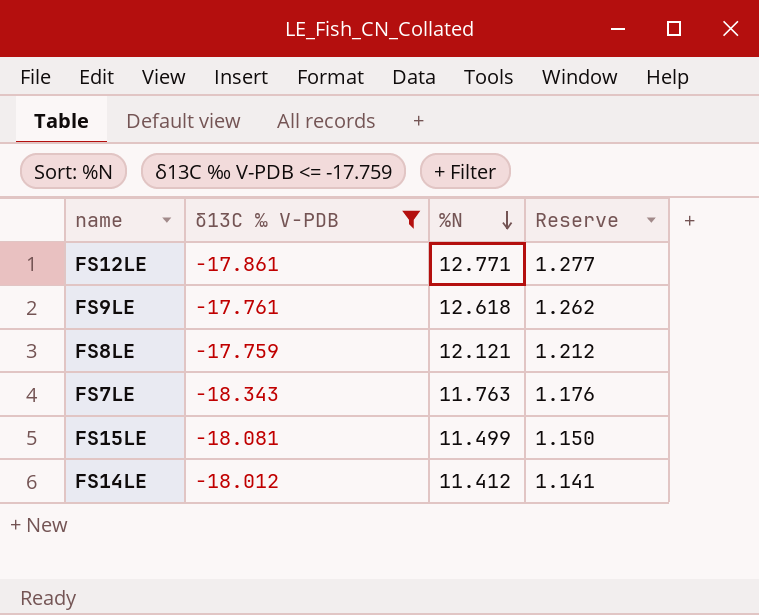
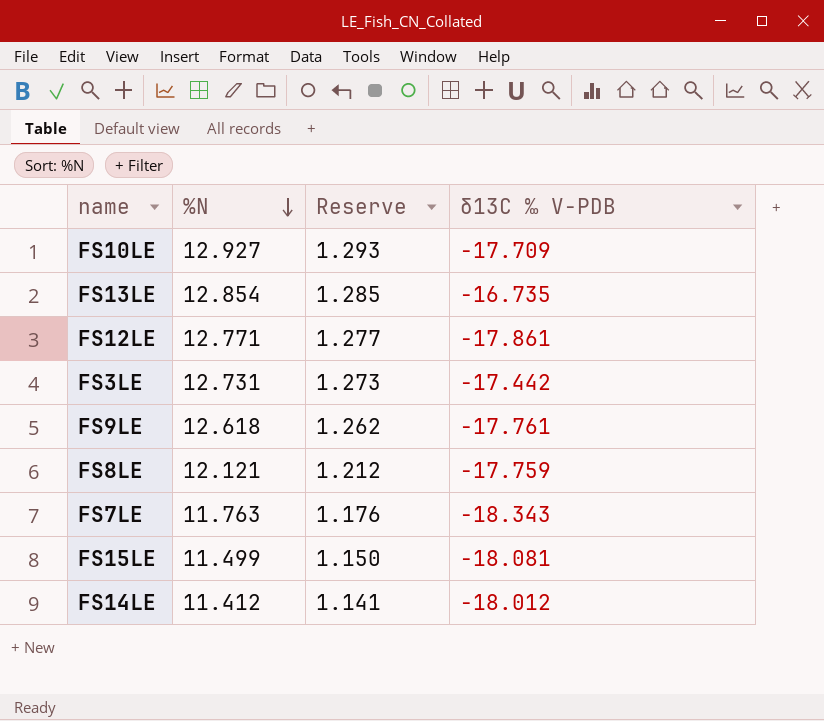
filter: δ13C ‰ V-PDB <= -17.759 -> none
column δ13C ‰ V-PDB | position: 2 -> 4

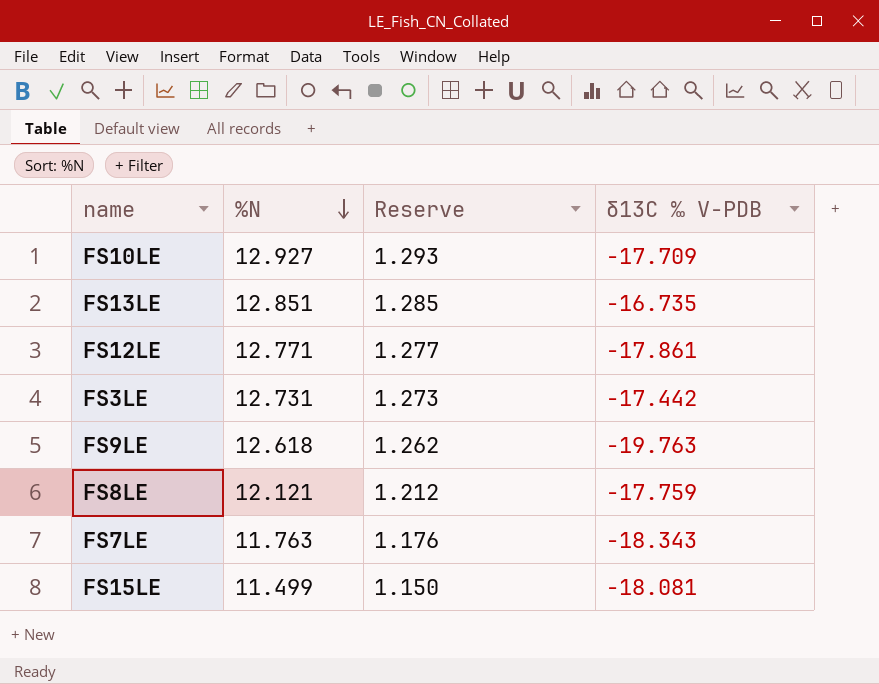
row FS14LE: 11.412 | 1.141 | -18.012 -> none
FS13LE | %N: 12.854 -> 12.851
FS9LE | δ13C ‰ V-PDB: -17.761 -> -19.763

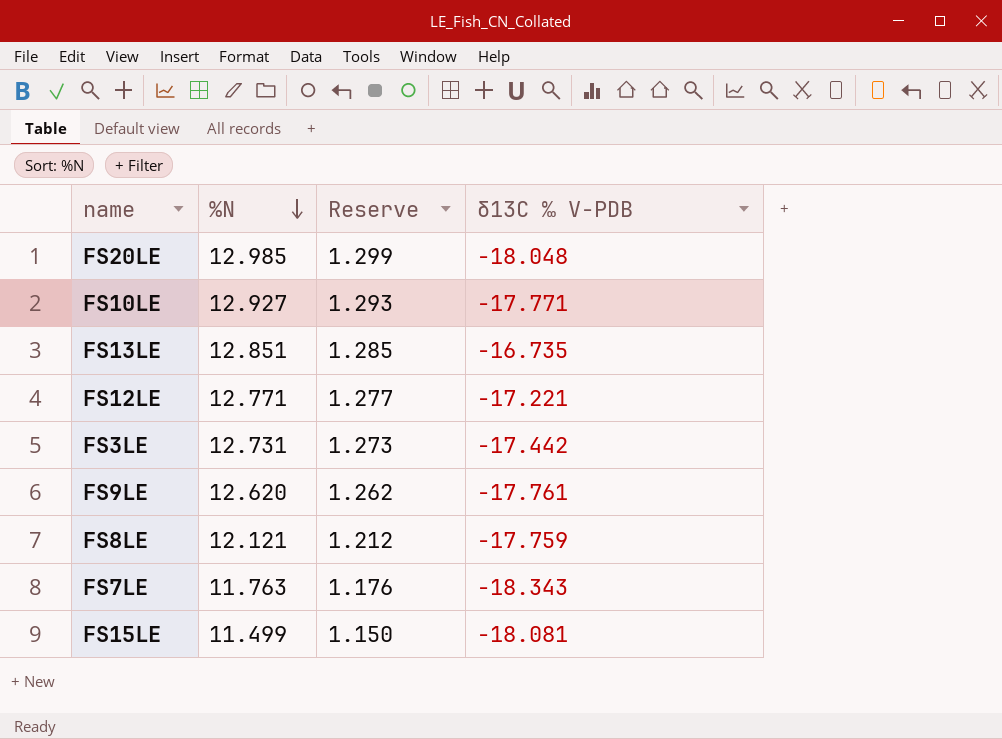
row FS20LE: none -> 12.985 | 1.299 | -18.048
FS10LE | δ13C ‰ V-PDB: -17.709 -> -17.771
FS12LE | δ13C ‰ V-PDB: -17.861 -> -17.221
FS9LE | %N: 12.618 -> 12.620
FS9LE | δ13C ‰ V-PDB: -19.763 -> -17.761

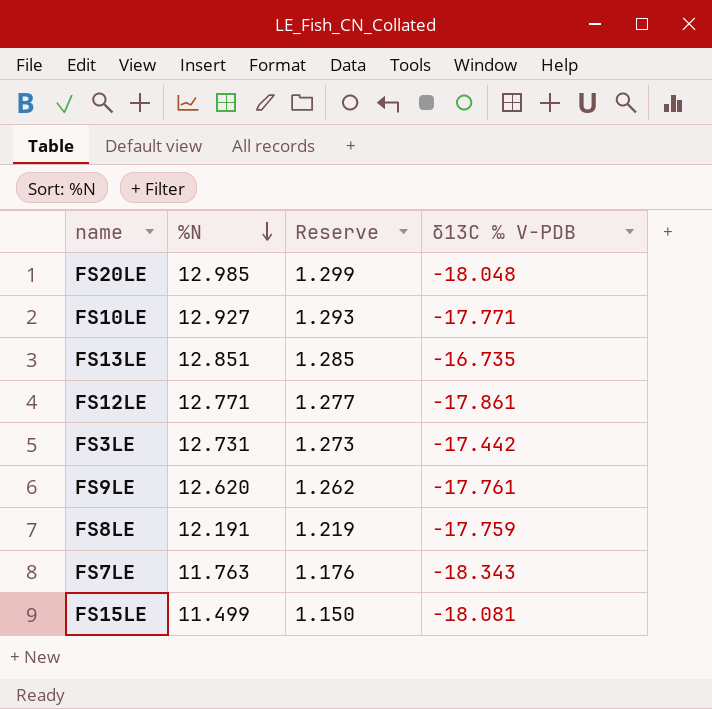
FS12LE | δ13C ‰ V-PDB: -17.221 -> -17.861
FS8LE | %N: 12.121 -> 12.191
FS8LE | Reserve: 1.212 -> 1.219

